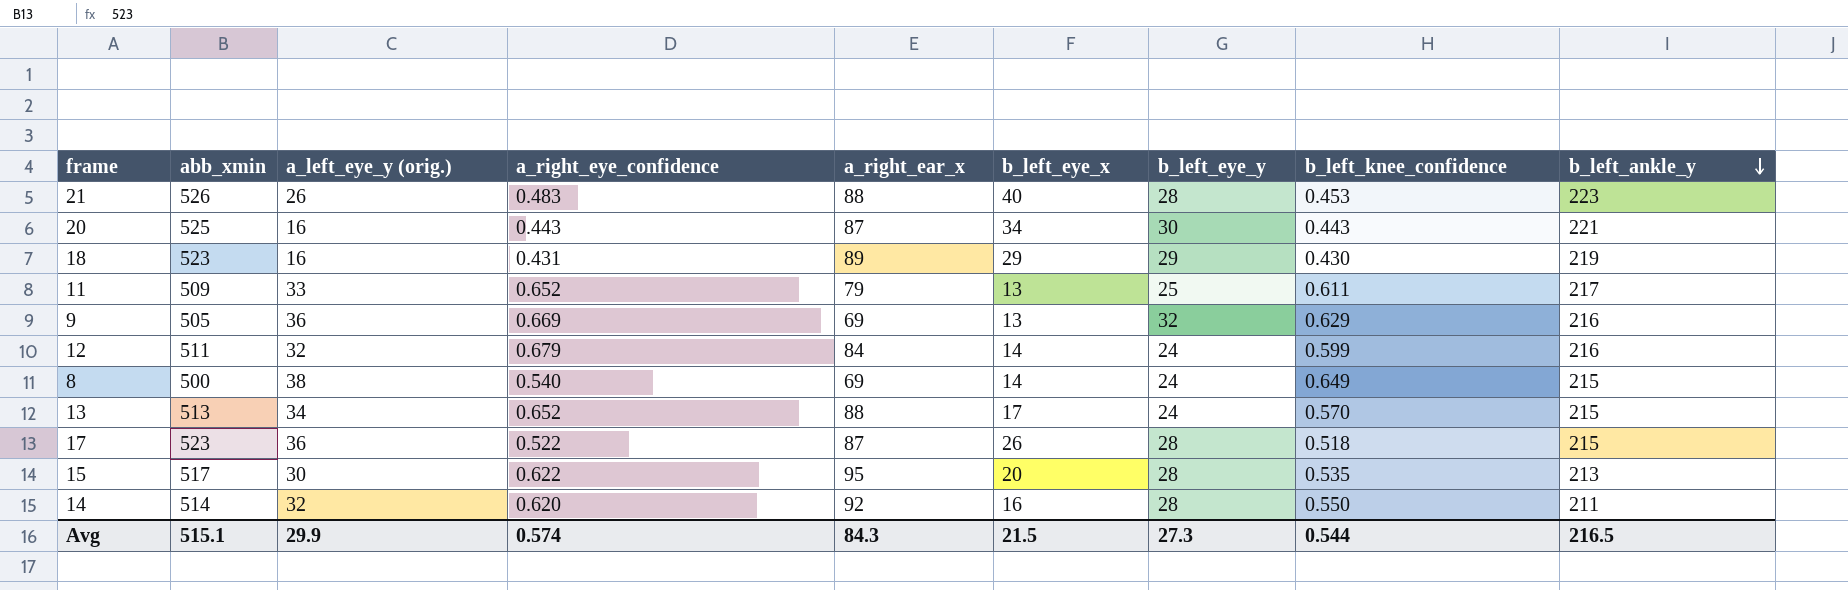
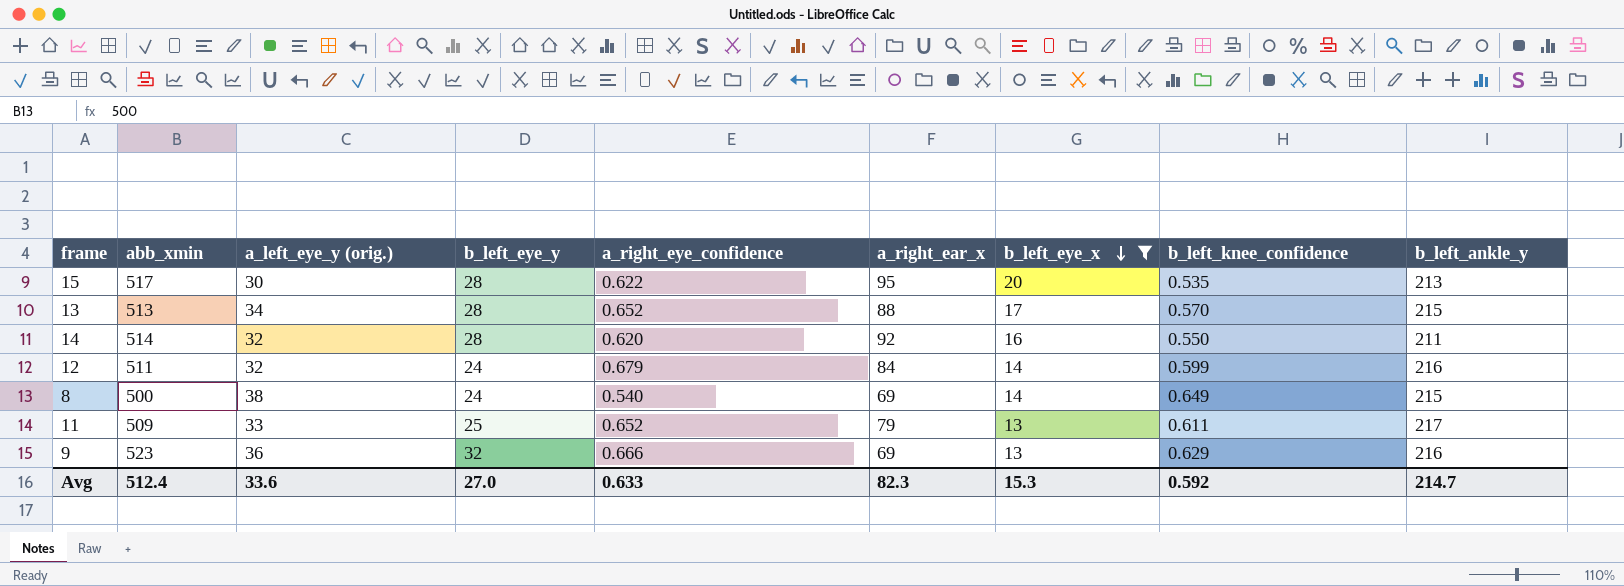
filter: none -> b_left_eye_x <= 20
row order: b_left_ankle_y descending -> b_left_eye_x descending
column b_left_eye_y | position: 7 -> 4
13 | b_left_eye_y: 24 -> 28
9 | abb_xmin: 505 -> 523
9 | a_right_eye_confidence: 0.669 -> 0.666
Avg | abb_xmin: 515.1 -> 512.4
Avg | a_left_eye_y (orig.): 29.9 -> 33.6
Avg | b_left_eye_y: 27.3 -> 27.0
Avg | a_right_eye_confidence: 0.574 -> 0.633
Avg | a_right_ear_x: 84.3 -> 82.3
Avg | b_left_eye_x: 21.5 -> 15.3
Avg | b_left_knee_confidence: 0.544 -> 0.592
Avg | b_left_ankle_y: 216.5 -> 214.7

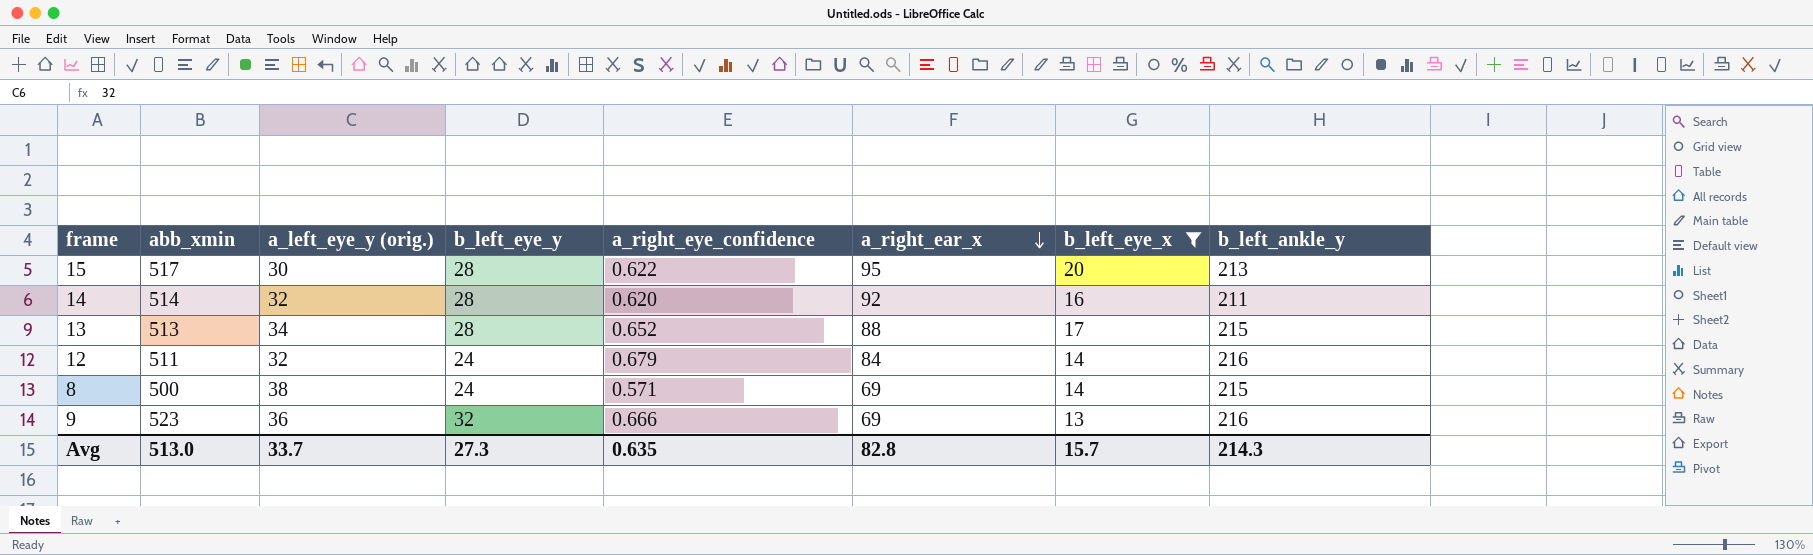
row order: b_left_eye_x descending -> a_right_ear_x descending
column b_left_knee_confidence | position: 8 -> none
row 11: 509 | 33 | 25 | 0.652 | 79 | 13 | 0.611 | 217 -> none
8 | a_right_eye_confidence: 0.540 -> 0.571
Avg | abb_xmin: 512.4 -> 513.0
Avg | a_left_eye_y (orig.): 33.6 -> 33.7
Avg | b_left_eye_y: 27.0 -> 27.3
Avg | a_right_eye_confidence: 0.633 -> 0.635
Avg | a_right_ear_x: 82.3 -> 82.8
Avg | b_left_eye_x: 15.3 -> 15.7
Avg | b_left_ankle_y: 214.7 -> 214.3

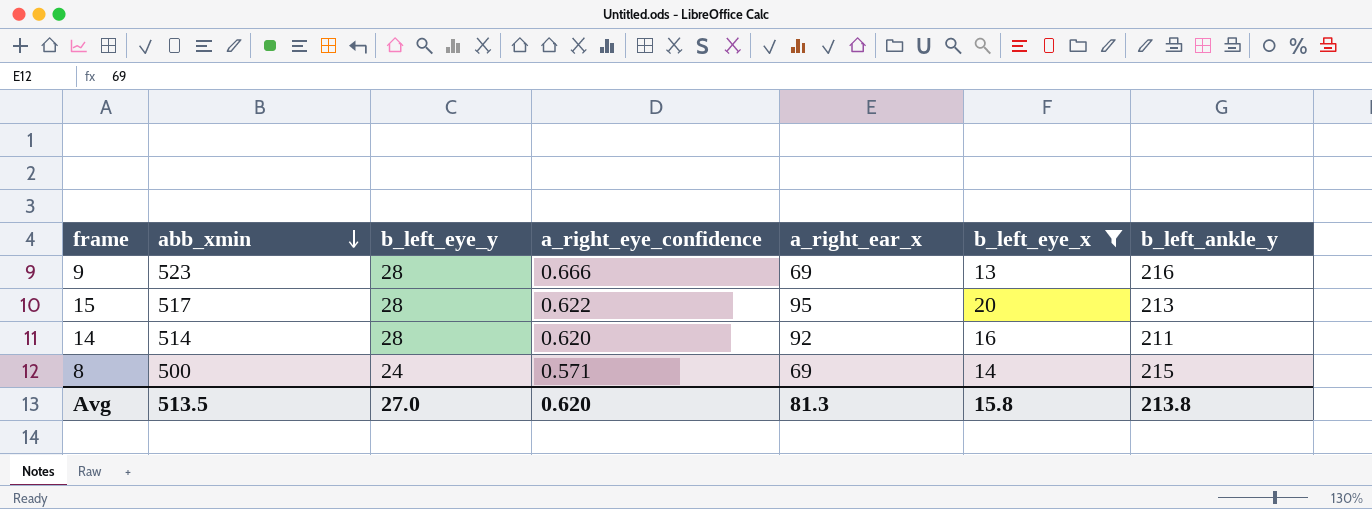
row order: a_right_ear_x descending -> abb_xmin descending
column a_left_eye_y (orig.) | position: 3 -> none
row 13: 513 | 34 | 28 | 0.652 | 88 | 17 | 215 -> none
row 12: 511 | 32 | 24 | 0.679 | 84 | 14 | 216 -> none
9 | b_left_eye_y: 32 -> 28
Avg | abb_xmin: 513.0 -> 513.5
Avg | b_left_eye_y: 27.3 -> 27.0
Avg | a_right_eye_confidence: 0.635 -> 0.620
Avg | a_right_ear_x: 82.8 -> 81.3
Avg | b_left_eye_x: 15.7 -> 15.8
Avg | b_left_ankle_y: 214.3 -> 213.8

